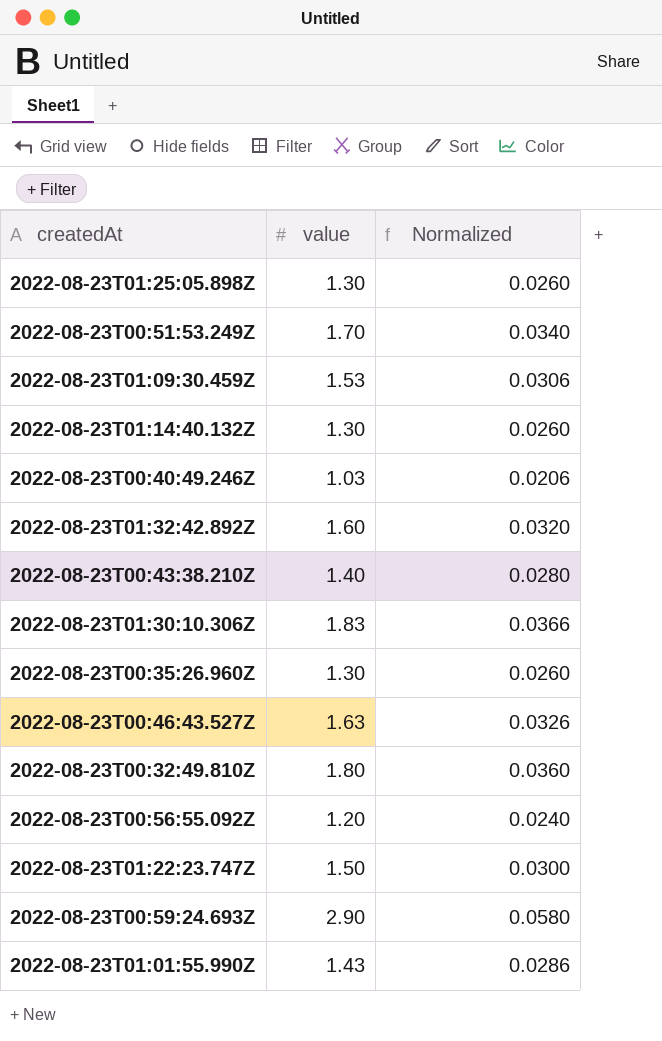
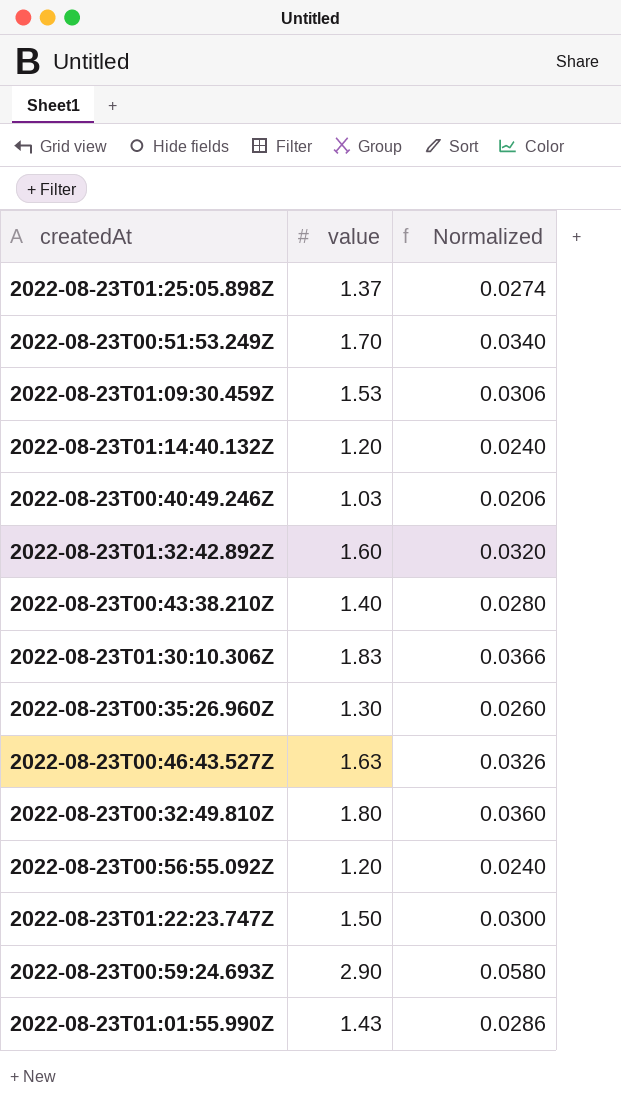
2022-08-23T01:25:05.898Z | value: 1.30 -> 1.37
2022-08-23T01:25:05.898Z | Normalized: 0.0260 -> 0.0274
2022-08-23T01:14:40.132Z | value: 1.30 -> 1.20
2022-08-23T01:14:40.132Z | Normalized: 0.0260 -> 0.0240

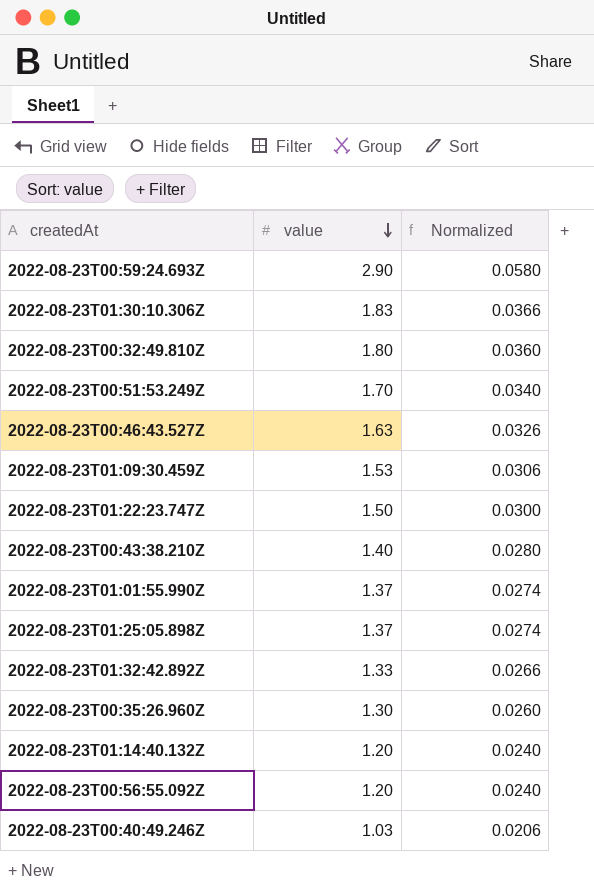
row order: none -> value descending
2022-08-23T01:01:55.990Z | value: 1.43 -> 1.37
2022-08-23T01:01:55.990Z | Normalized: 0.0286 -> 0.0274
2022-08-23T01:32:42.892Z | value: 1.60 -> 1.33
2022-08-23T01:32:42.892Z | Normalized: 0.0320 -> 0.0266

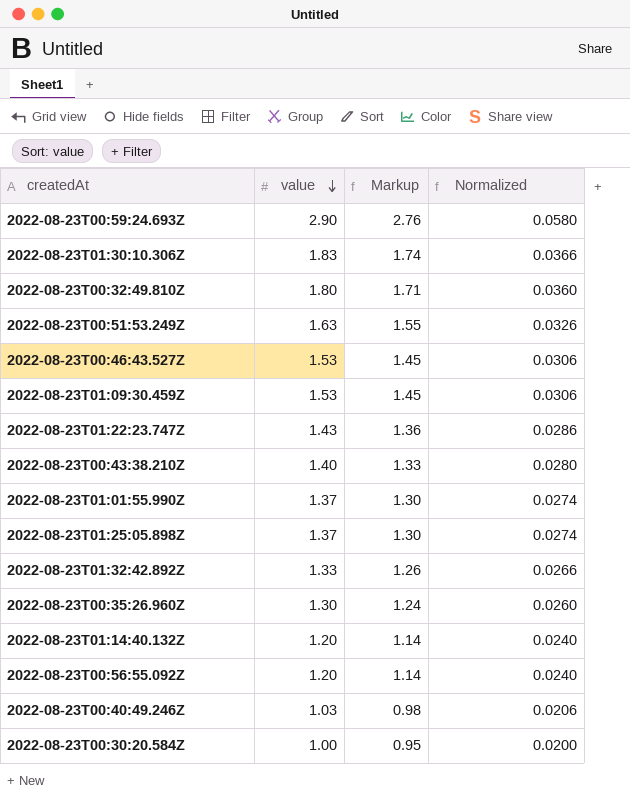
column Markup | formula: none -> [value] * 0.95
2022-08-23T00:51:53.249Z | value: 1.70 -> 1.63
2022-08-23T00:51:53.249Z | Normalized: 0.0340 -> 0.0326
2022-08-23T00:46:43.527Z | value: 1.63 -> 1.53
2022-08-23T00:46:43.527Z | Normalized: 0.0326 -> 0.0306
2022-08-23T01:22:23.747Z | value: 1.50 -> 1.43
2022-08-23T01:22:23.747Z | Normalized: 0.0300 -> 0.0286
row 2022-08-23T00:30:20.584Z: none -> 1.00 | 0.95 | 0.0200

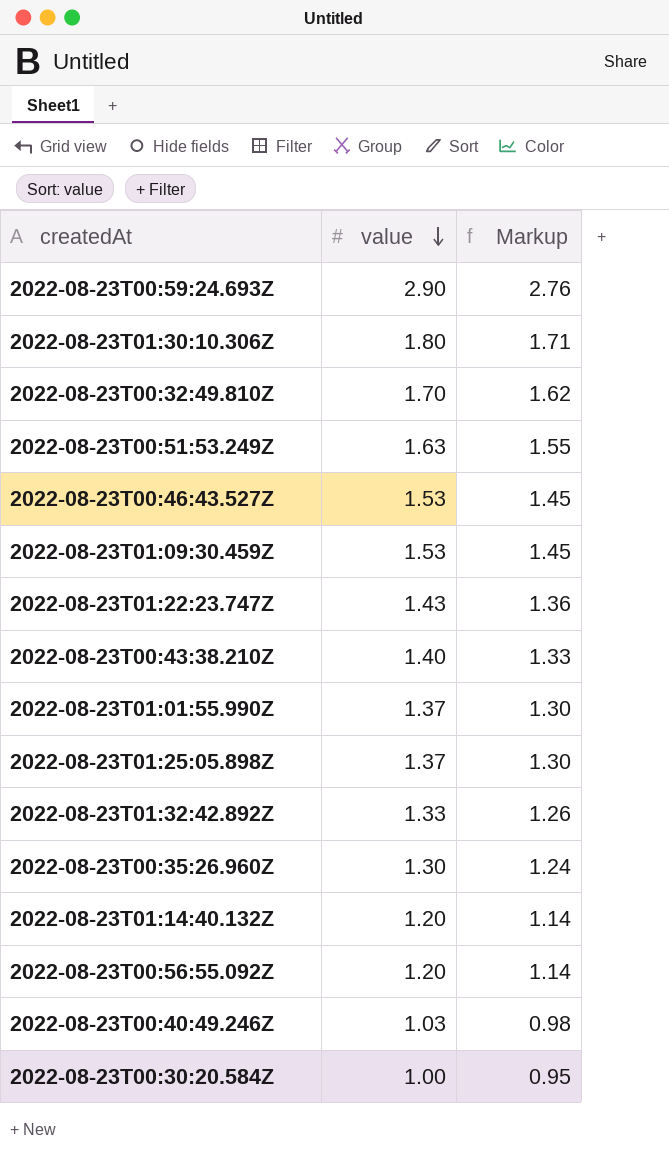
column Normalized | formula: [value] * 0.02 -> none
2022-08-23T01:30:10.306Z | value: 1.83 -> 1.80
2022-08-23T01:30:10.306Z | Markup: 1.74 -> 1.71
2022-08-23T00:32:49.810Z | value: 1.80 -> 1.70
2022-08-23T00:32:49.810Z | Markup: 1.71 -> 1.62

